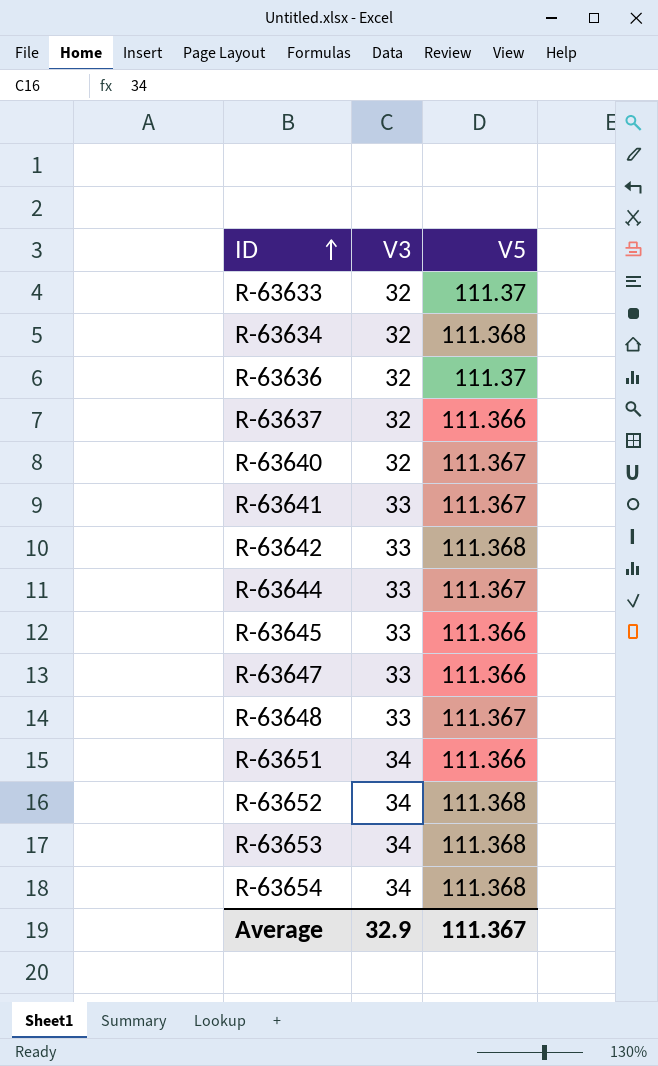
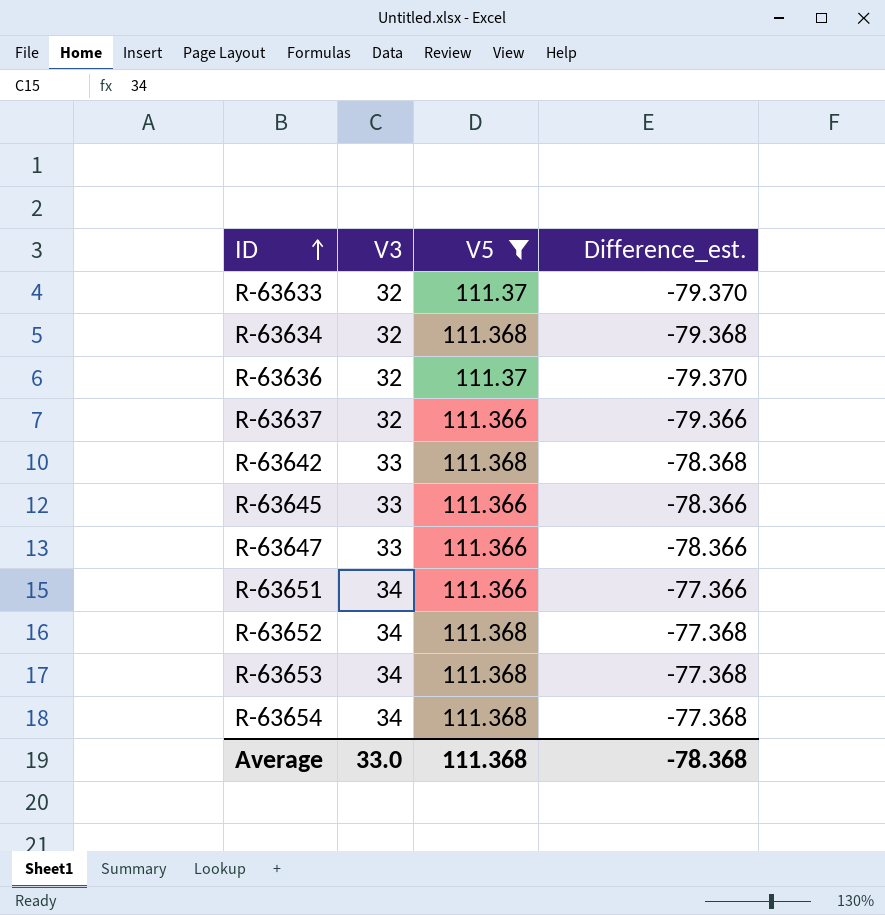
filter: none -> V5 != 111.367
column Difference_est. | formula: none -> [V3] - [V5]
Average | V3: 32.9 -> 33.0
Average | V5: 111.367 -> 111.368

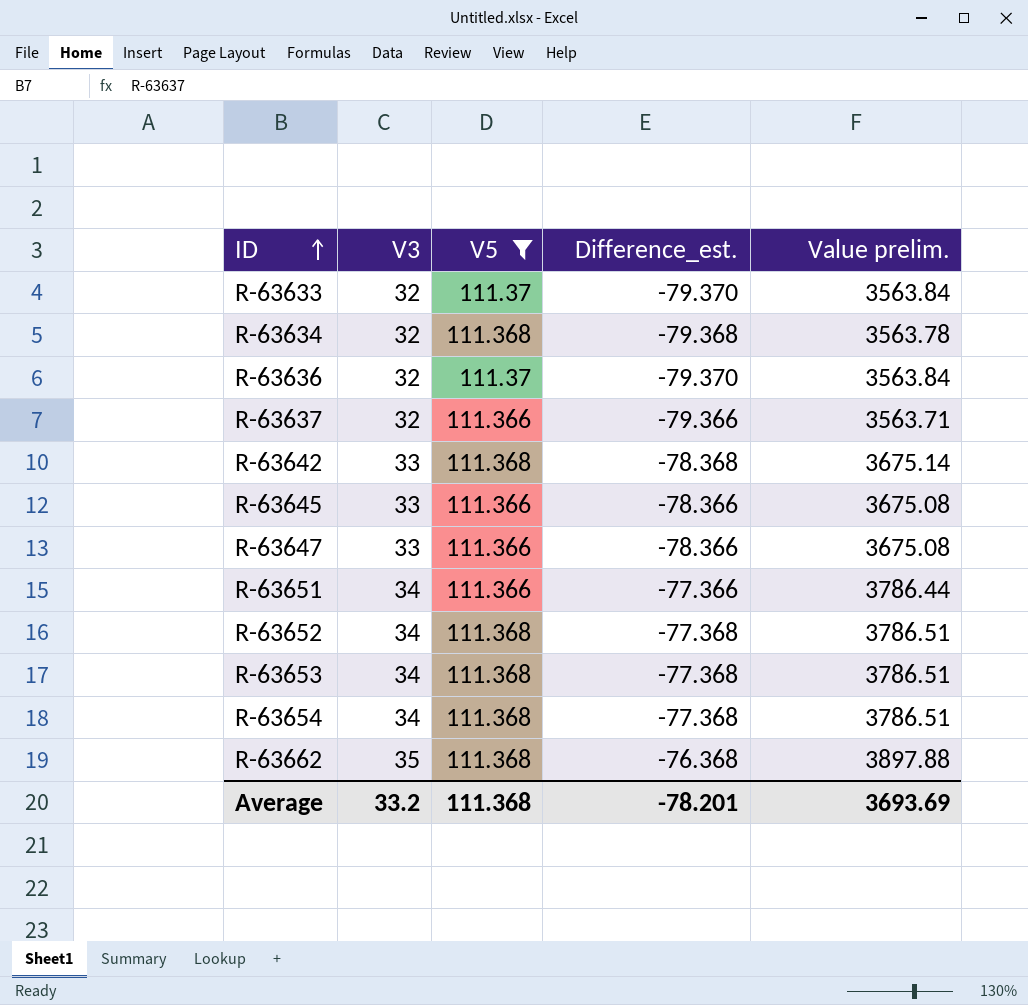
column Value prelim. | formula: none -> [V3] * [V5]
row R-63662: none -> 35 | 111.368 | -76.368 | 3897.88
Average | V3: 33.0 -> 33.2
Average | Difference_est.: -78.368 -> -78.201

